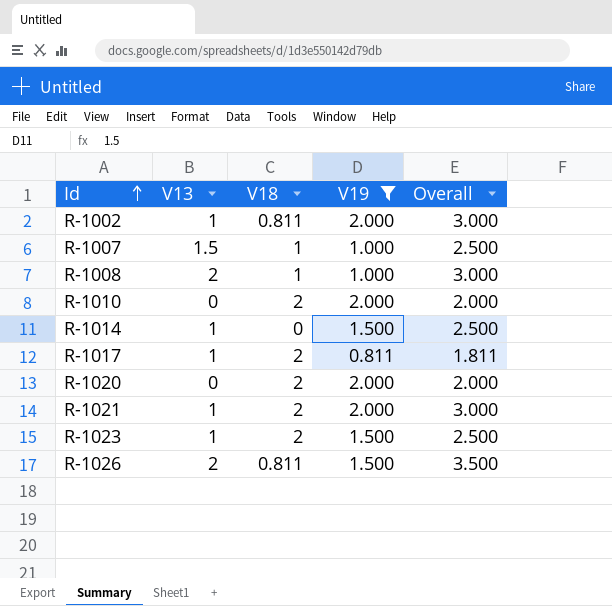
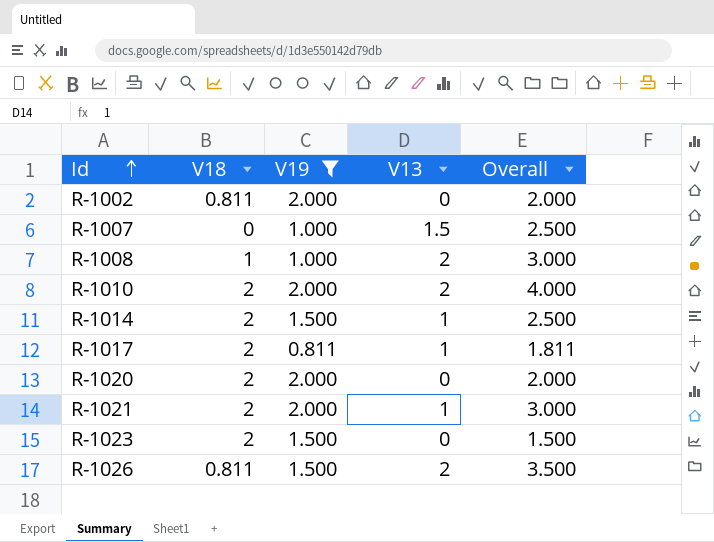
column V13 | position: 2 -> 4
R-1002 | V13: 1 -> 0
R-1002 | Overall: 3.000 -> 2.000
R-1007 | V18: 1 -> 0
R-1010 | V13: 0 -> 2
R-1010 | Overall: 2.000 -> 4.000
R-1014 | V18: 0 -> 2
R-1023 | V13: 1 -> 0
R-1023 | Overall: 2.500 -> 1.500

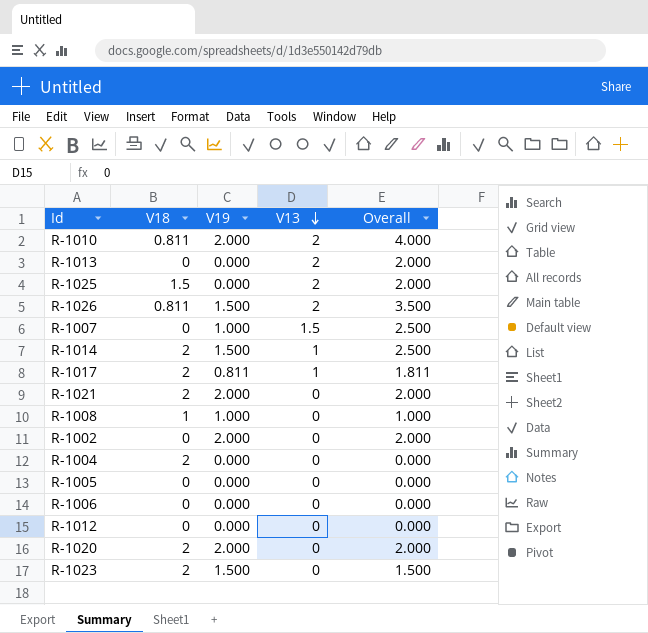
filter: V19 != 0.000 -> none
row order: Id ascending -> V13 descending
R-1010 | V18: 2 -> 0.811
R-1021 | V13: 1 -> 0
R-1021 | Overall: 3.000 -> 2.000
R-1008 | V13: 2 -> 0
R-1008 | Overall: 3.000 -> 1.000
R-1002 | V18: 0.811 -> 0

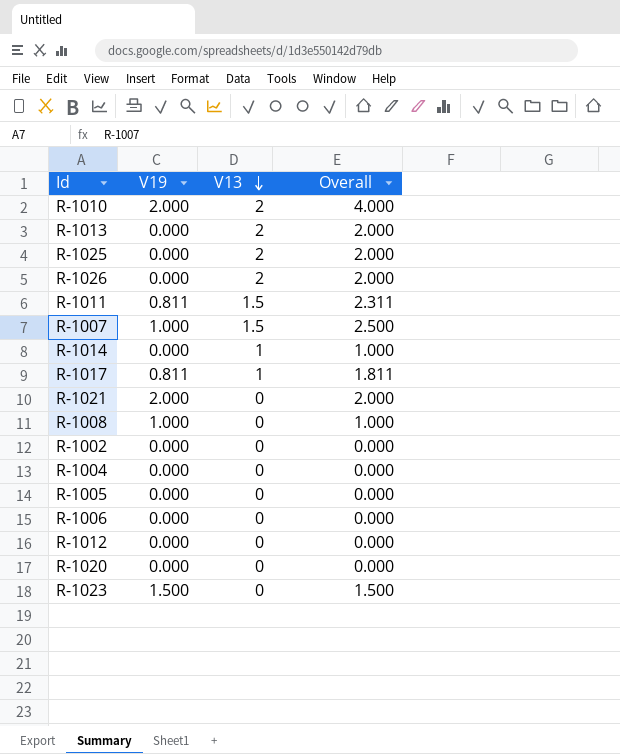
column V18 | position: 2 -> none
R-1026 | V19: 1.500 -> 0.000
R-1026 | Overall: 3.500 -> 2.000
row R-1011: none -> 0.811 | 1.5 | 2.311
R-1014 | V19: 1.500 -> 0.000
R-1014 | Overall: 2.500 -> 1.000
R-1002 | V19: 2.000 -> 0.000
R-1002 | Overall: 2.000 -> 0.000
R-1020 | V19: 2.000 -> 0.000
R-1020 | Overall: 2.000 -> 0.000

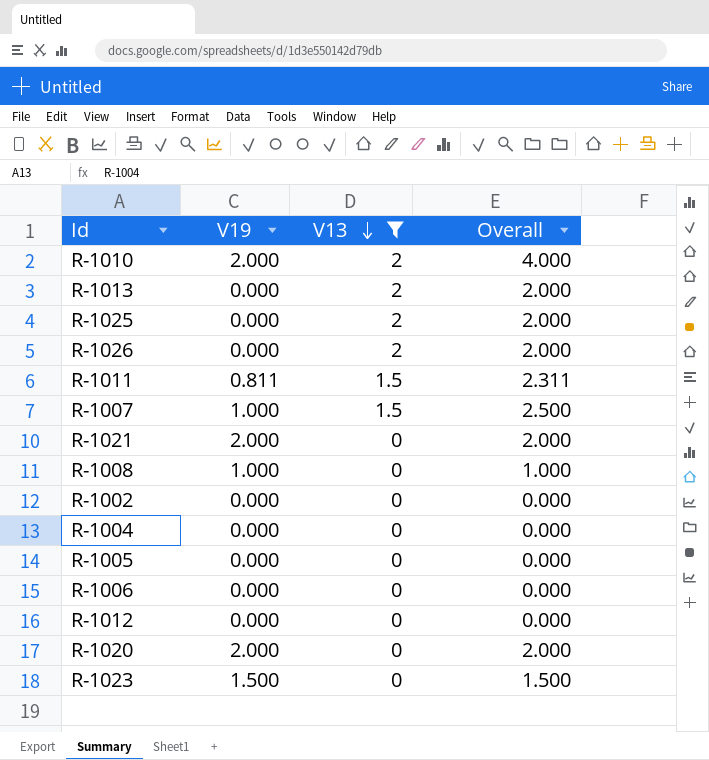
filter: none -> V13 != 1
R-1020 | V19: 0.000 -> 2.000
R-1020 | Overall: 0.000 -> 2.000

